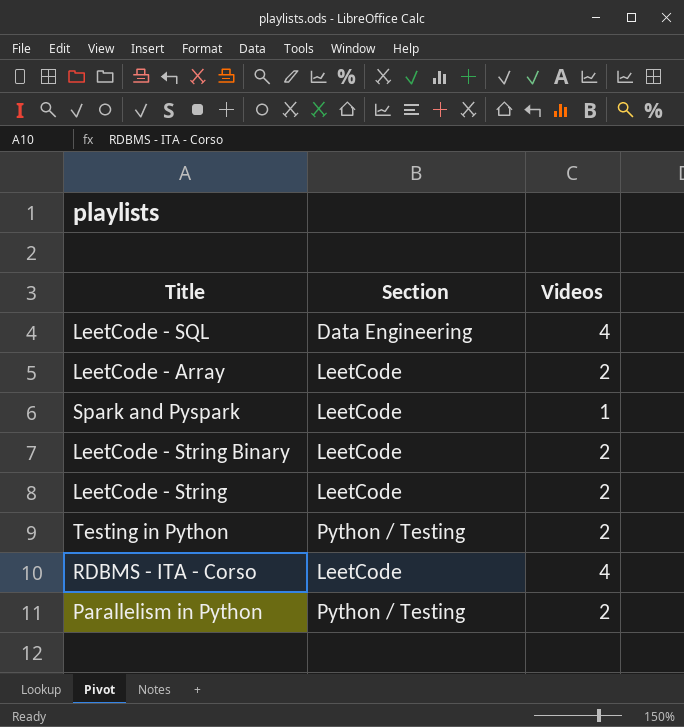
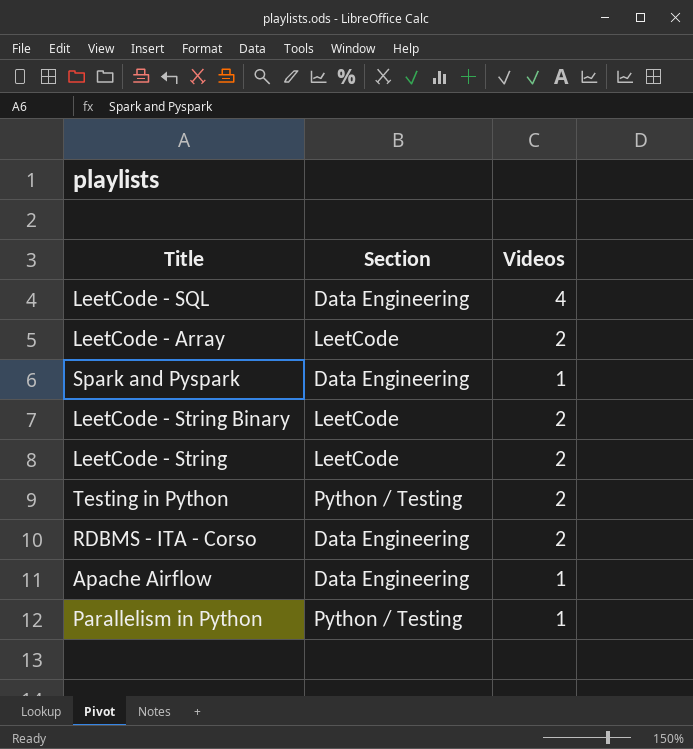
Spark and Pyspark | Section: LeetCode -> Data Engineering
RDBMS - ITA - Corso | Section: LeetCode -> Data Engineering
RDBMS - ITA - Corso | Videos: 4 -> 2
row Apache Airflow: none -> Data Engineering | 1
Parallelism in Python | Videos: 2 -> 1

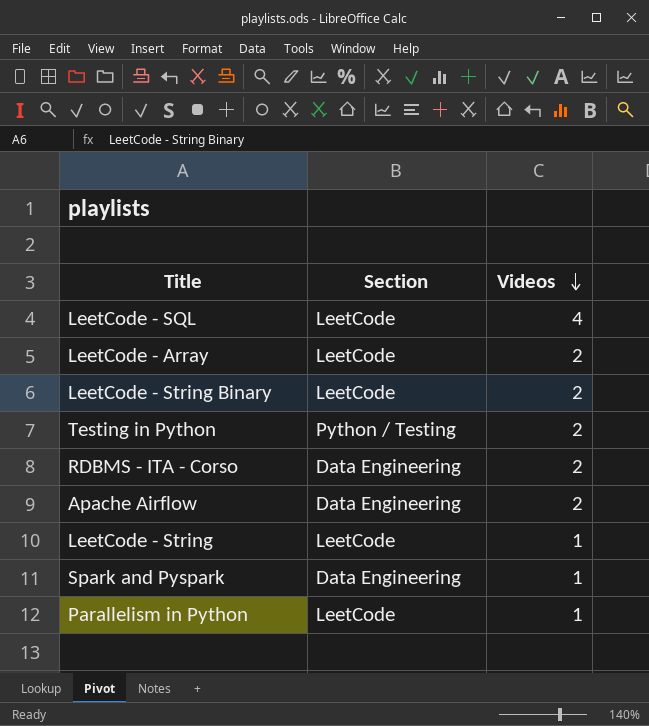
row order: none -> Videos descending
LeetCode - SQL | Section: Data Engineering -> LeetCode
Apache Airflow | Videos: 1 -> 2
LeetCode - String | Videos: 2 -> 1
Parallelism in Python | Section: Python / Testing -> LeetCode

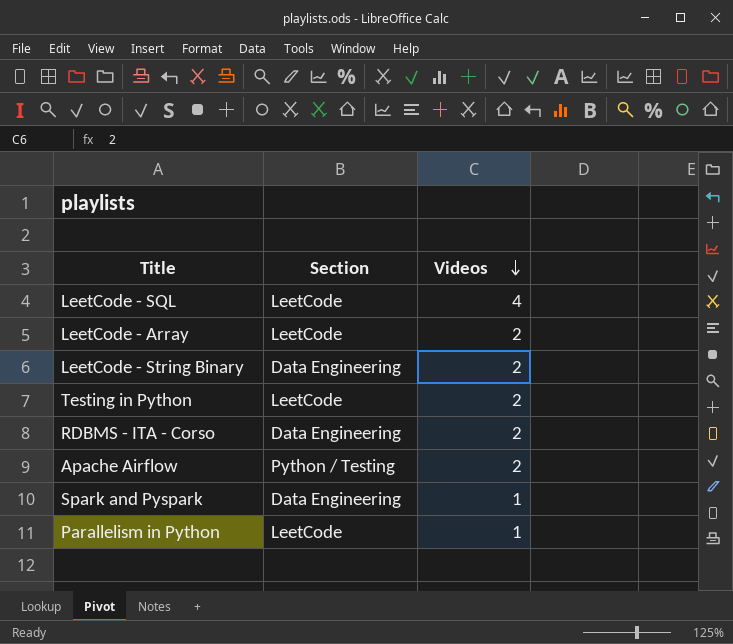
row LeetCode - String: LeetCode | 1 -> none
LeetCode - String Binary | Section: LeetCode -> Data Engineering
Testing in Python | Section: Python / Testing -> LeetCode
Apache Airflow | Section: Data Engineering -> Python / Testing

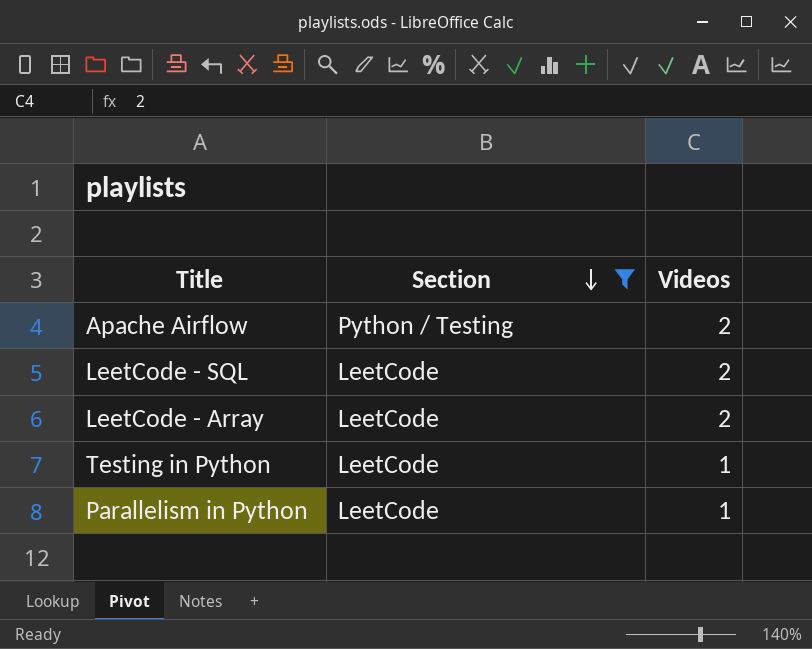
filter: none -> Section != Data Engineering
row order: Videos descending -> Section descending
LeetCode - SQL | Videos: 4 -> 2
Testing in Python | Videos: 2 -> 1

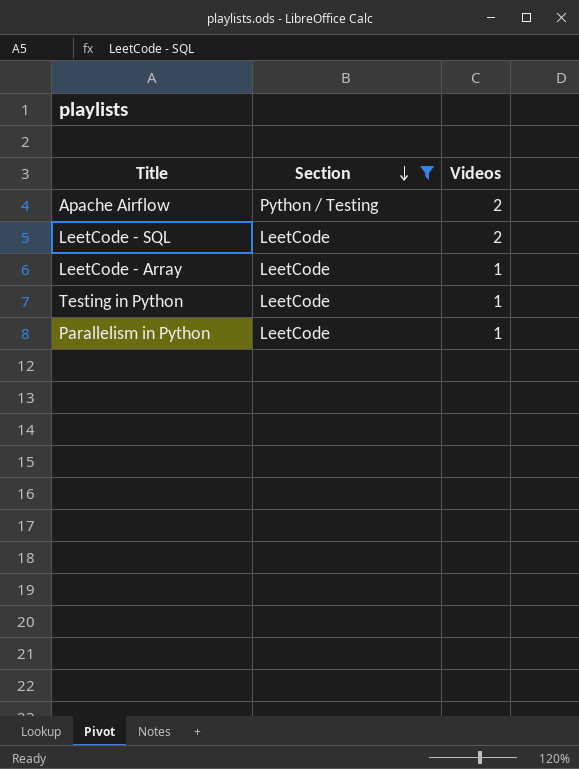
LeetCode - Array | Videos: 2 -> 1

